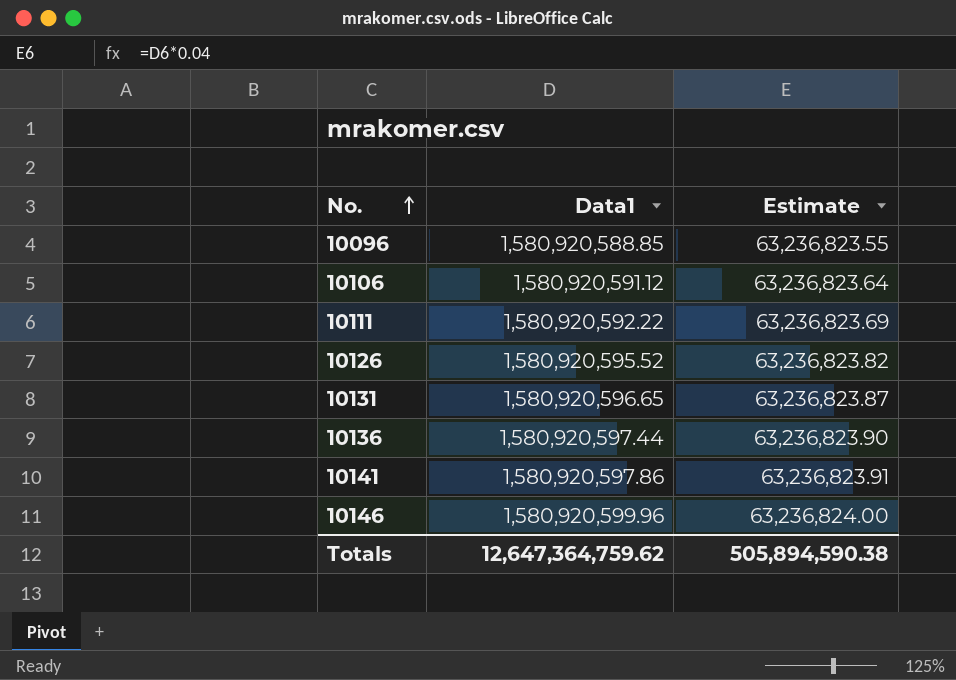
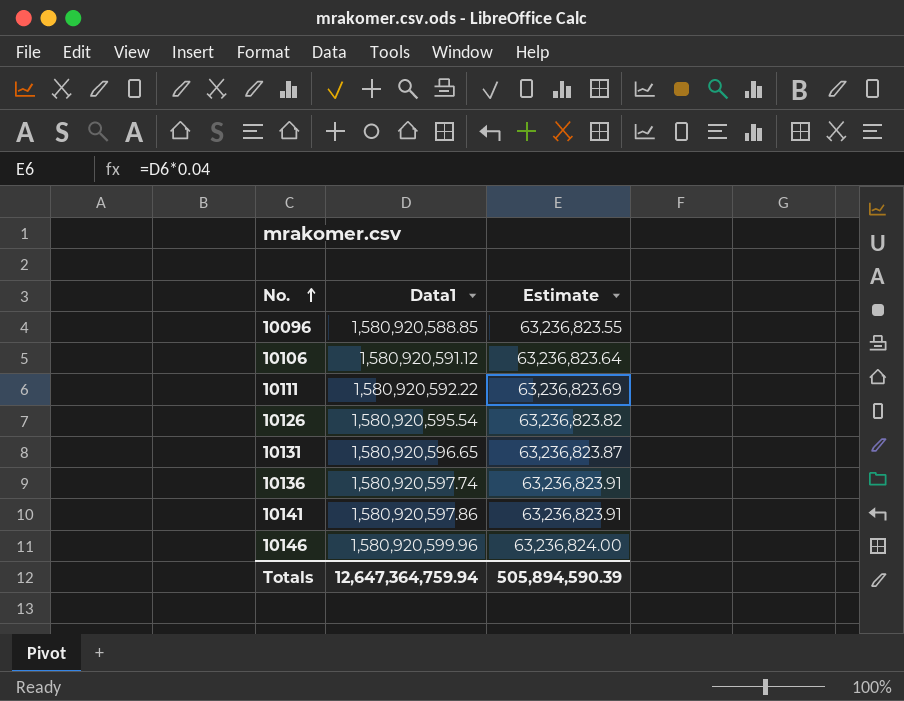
10126 | Data1: 1,580,920,595.52 -> 1,580,920,595.54
10136 | Data1: 1,580,920,597.44 -> 1,580,920,597.74
10136 | Estimate: 63,236,823.90 -> 63,236,823.91
Totals | Data1: 12,647,364,759.62 -> 12,647,364,759.94
Totals | Estimate: 505,894,590.38 -> 505,894,590.39

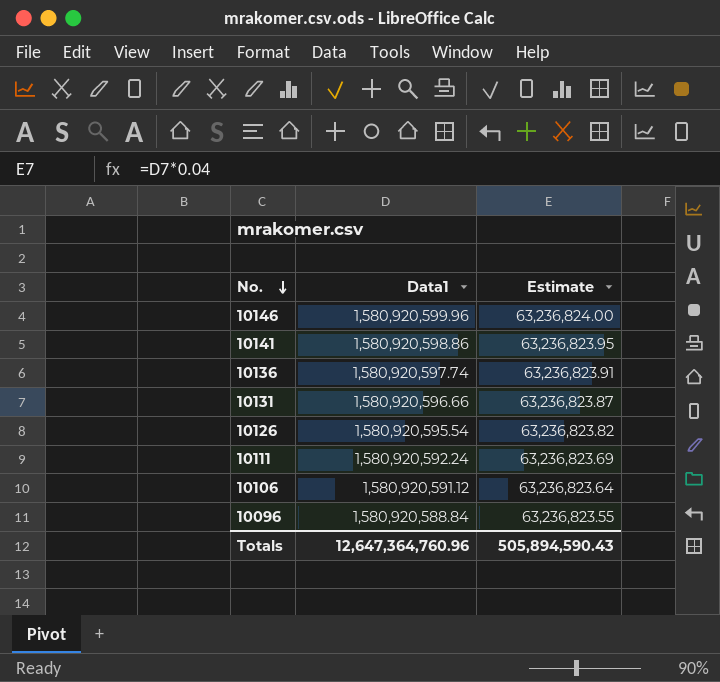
row order: No. ascending -> No. descending
10141 | Data1: 1,580,920,597.86 -> 1,580,920,598.86
10141 | Estimate: 63,236,823.91 -> 63,236,823.95
10131 | Data1: 1,580,920,596.65 -> 1,580,920,596.66
10111 | Data1: 1,580,920,592.22 -> 1,580,920,592.24
10096 | Data1: 1,580,920,588.85 -> 1,580,920,588.84
Totals | Data1: 12,647,364,759.94 -> 12,647,364,760.96
Totals | Estimate: 505,894,590.39 -> 505,894,590.43

